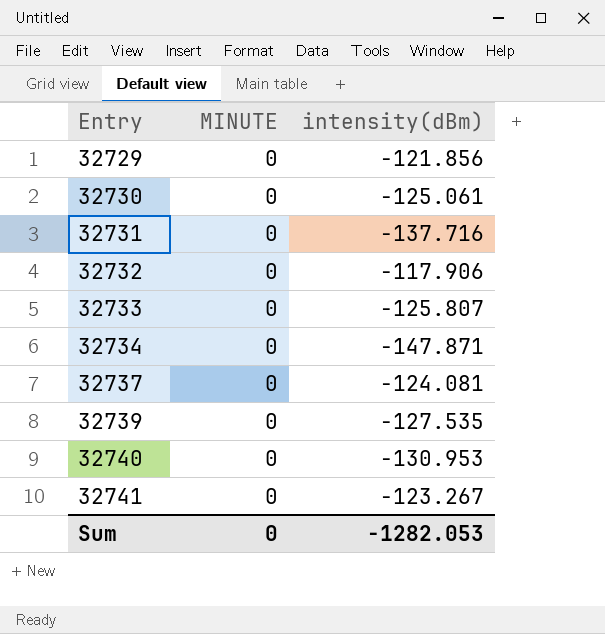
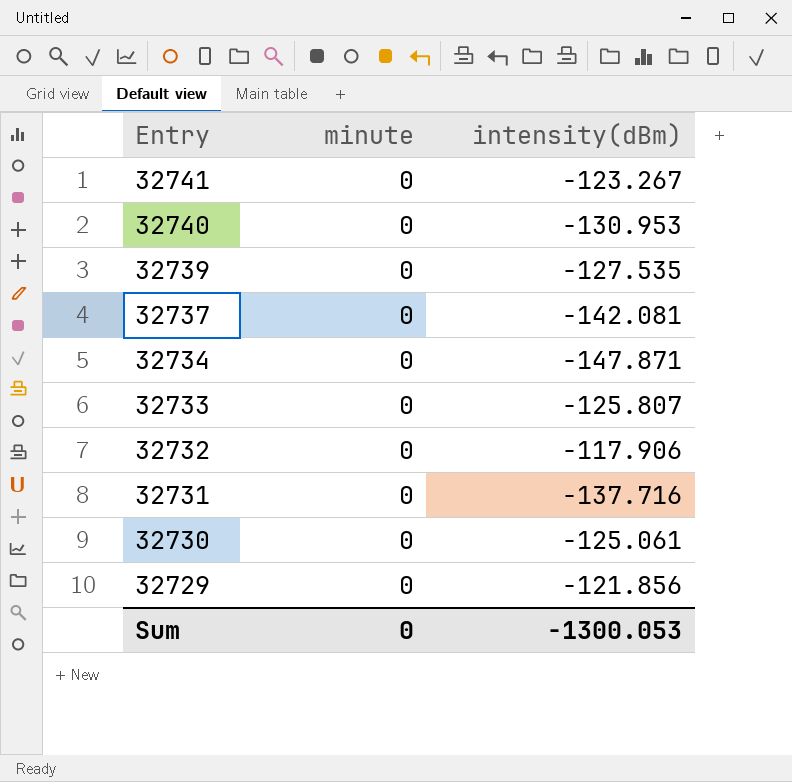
row order: Entry ascending -> Entry descending
column name: MINUTE -> minute
32737 | intensity(dBm): -124.081 -> -142.081
Sum | intensity(dBm): -1282.053 -> -1300.053

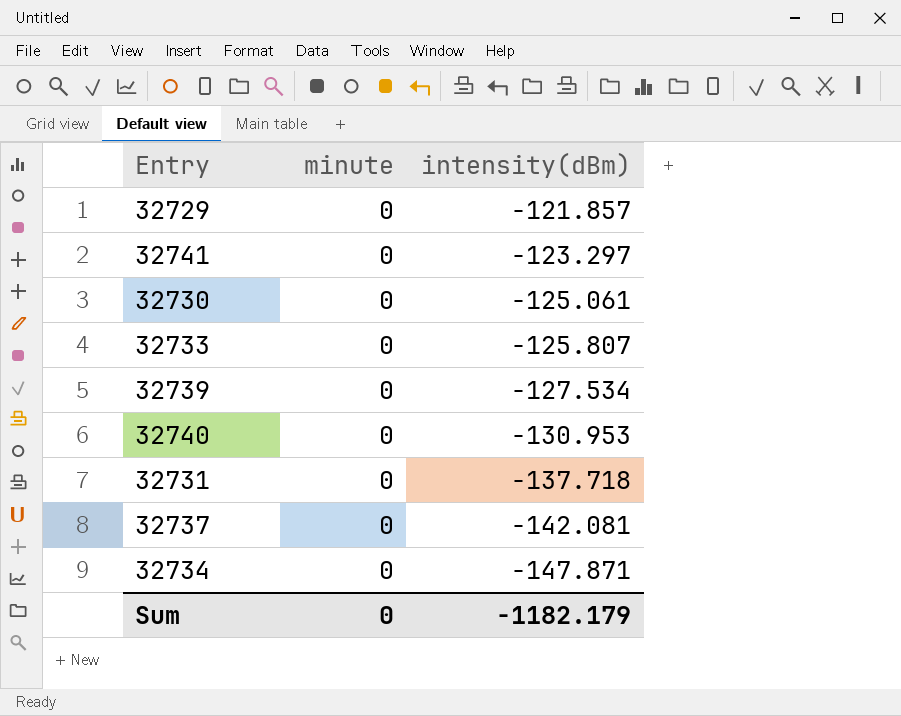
row order: Entry descending -> intensity(dBm) descending
row 32732: 0 | -117.906 -> none
32729 | intensity(dBm): -121.856 -> -121.857
32741 | intensity(dBm): -123.267 -> -123.297
32739 | intensity(dBm): -127.535 -> -127.534
32731 | intensity(dBm): -137.716 -> -137.718
Sum | intensity(dBm): -1300.053 -> -1182.179

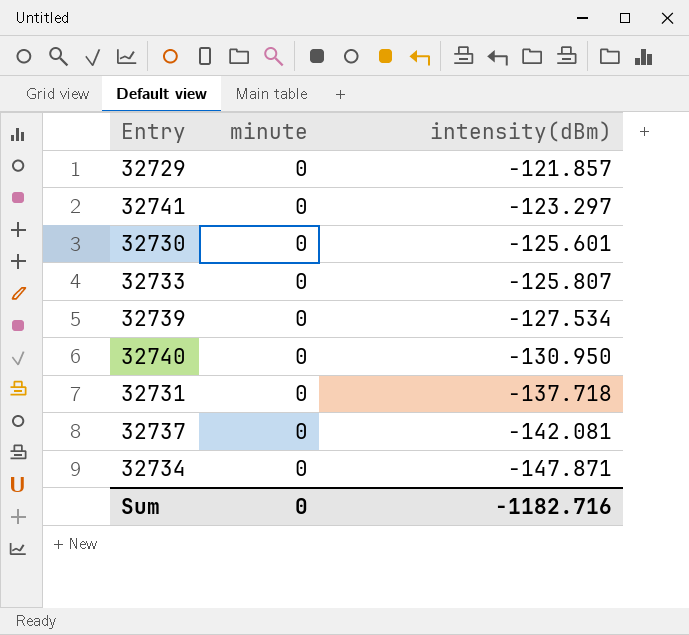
32730 | intensity(dBm): -125.061 -> -125.601
32740 | intensity(dBm): -130.953 -> -130.950
Sum | intensity(dBm): -1182.179 -> -1182.716

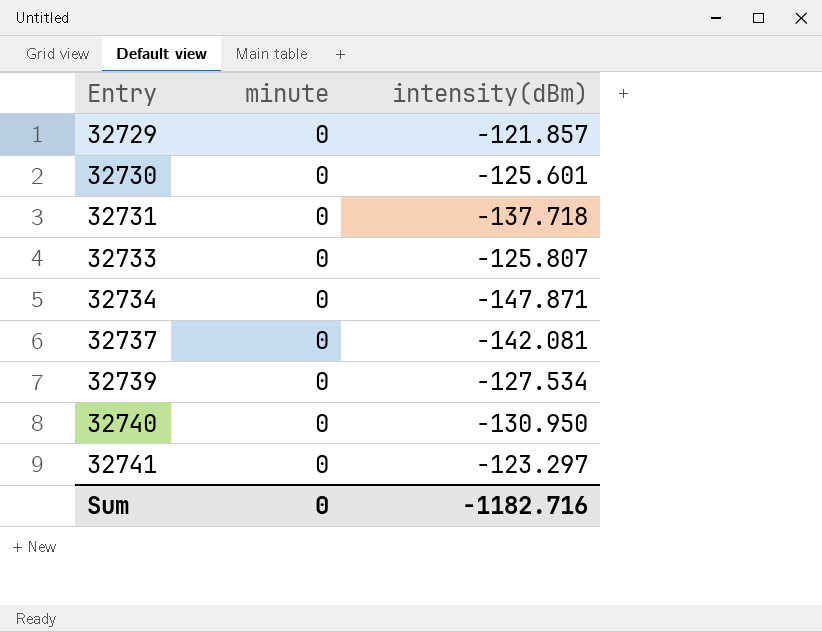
row order: intensity(dBm) descending -> Entry ascending

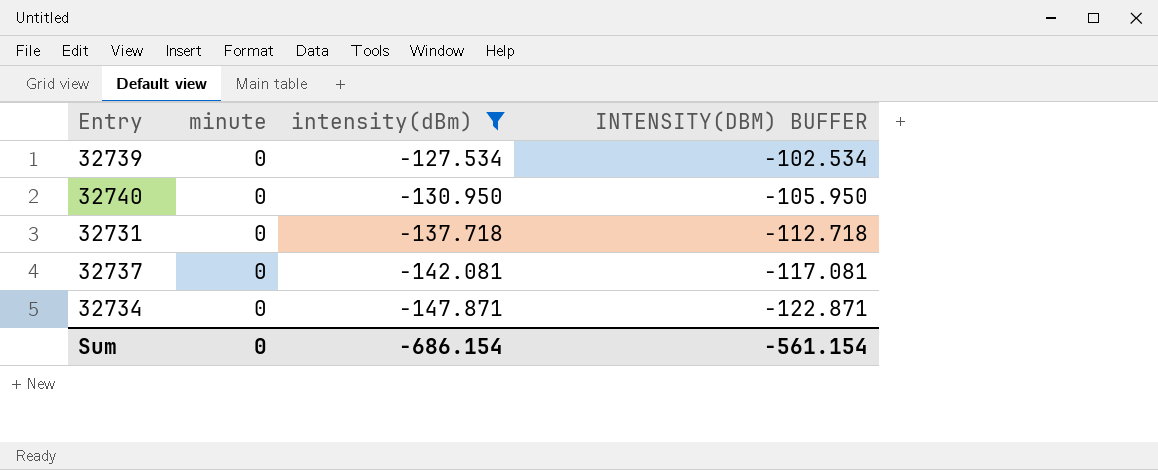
filter: none -> intensity(dBm) <= -127.534
row order: Entry ascending -> intensity(dBm) descending
column INTENSITY(DBM) BUFFER | formula: none -> [intensity(dBm)] + 25
Sum | intensity(dBm): -1182.716 -> -686.154

